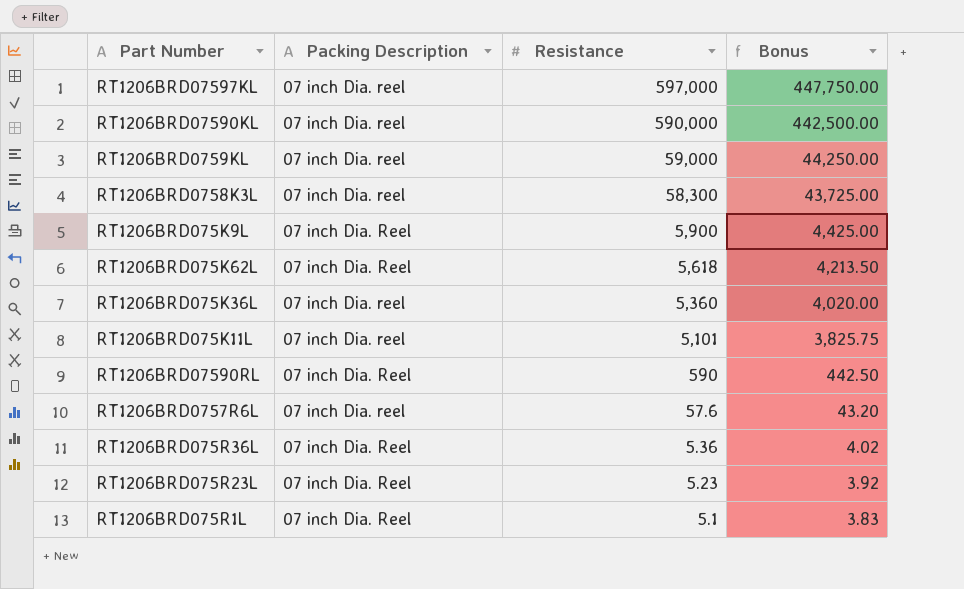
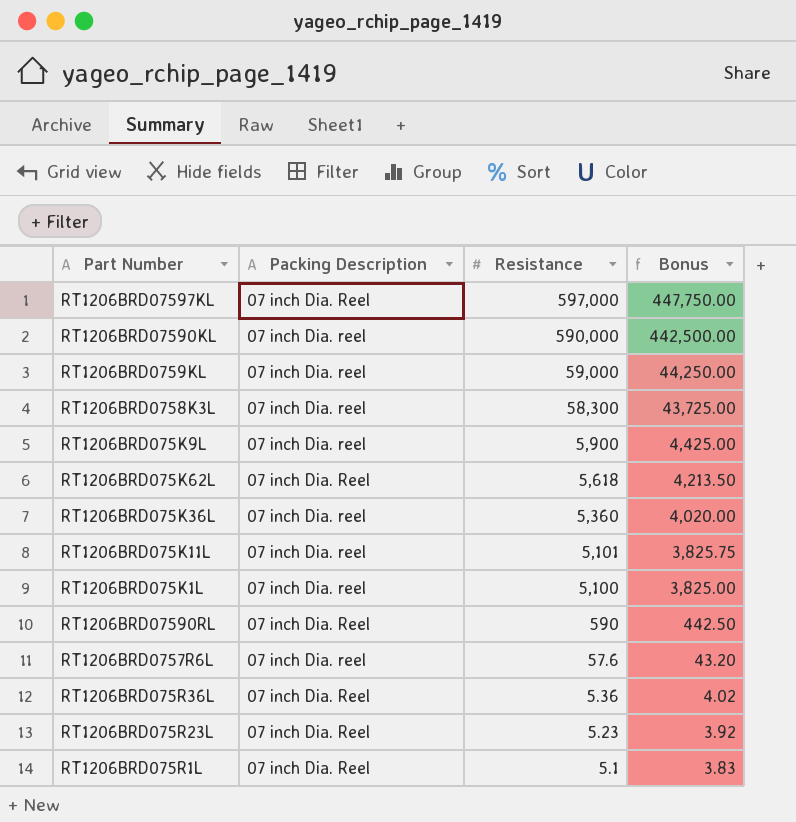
RT1206BRD07597KL | Packing Description: 07 inch Dia. reel -> 07 inch Dia. Reel
RT1206BRD075K9L | Packing Description: 07 inch Dia. Reel -> 07 inch Dia. reel
row RT1206BRD075K1L: none -> 07 inch Dia. reel | 5,100 | 3,825.00

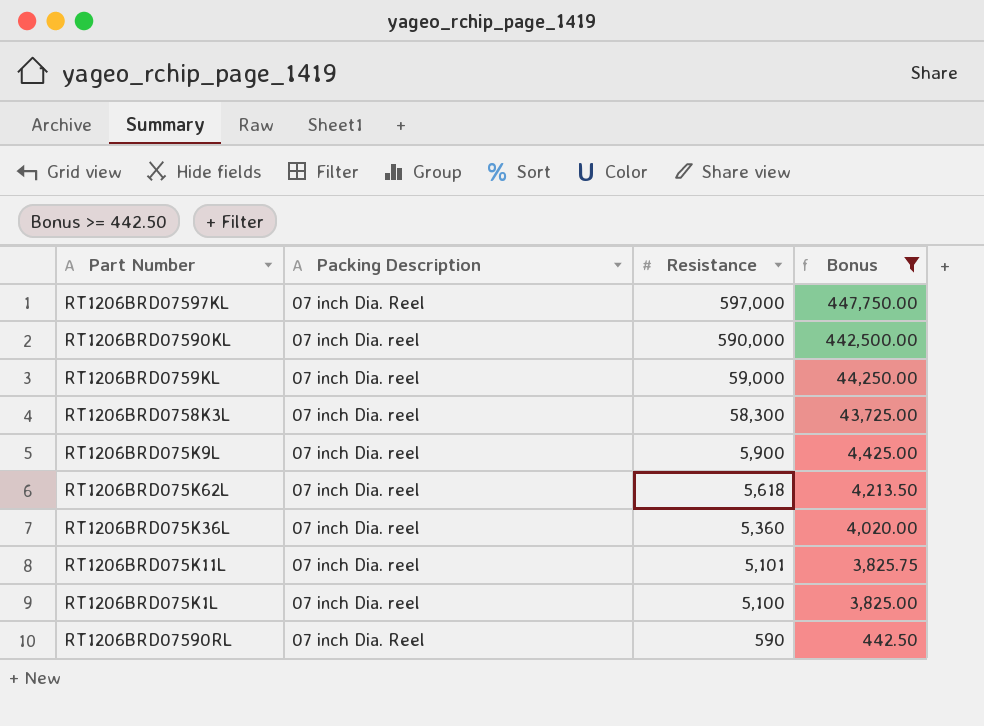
filter: none -> Bonus >= 442.50
RT1206BRD075K62L | Packing Description: 07 inch Dia. Reel -> 07 inch Dia. reel

